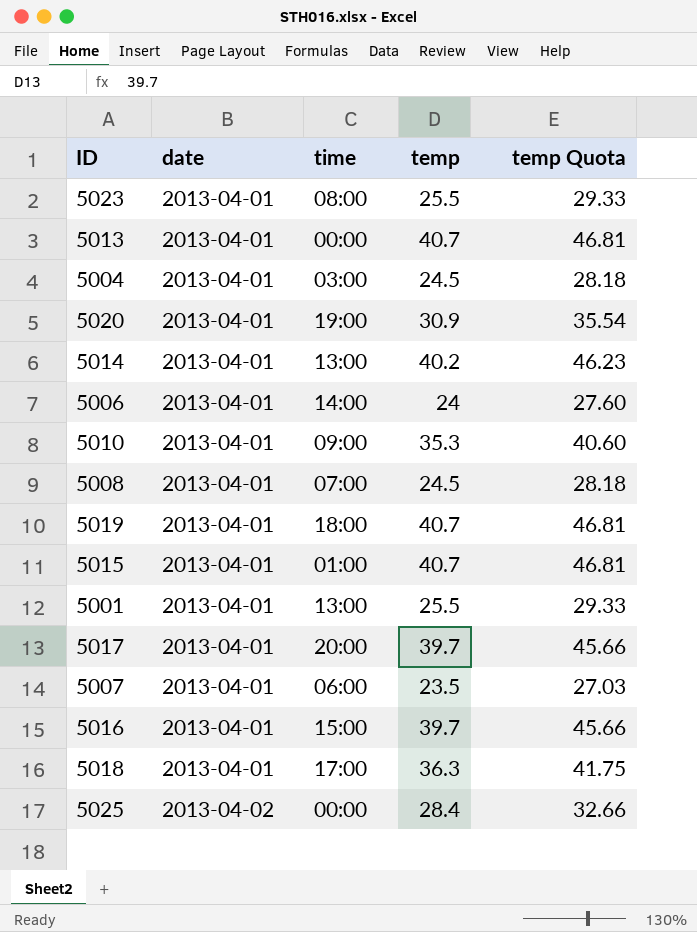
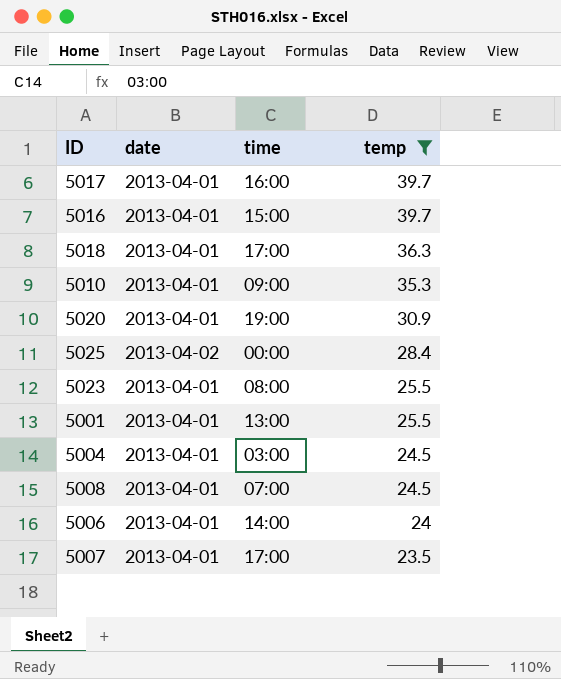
filter: none -> temp <= 39.7
row order: date ascending -> temp descending
column temp Quota | formula: [temp] * 1.15 -> none
5017 | time: 20:00 -> 16:00
5007 | time: 06:00 -> 17:00

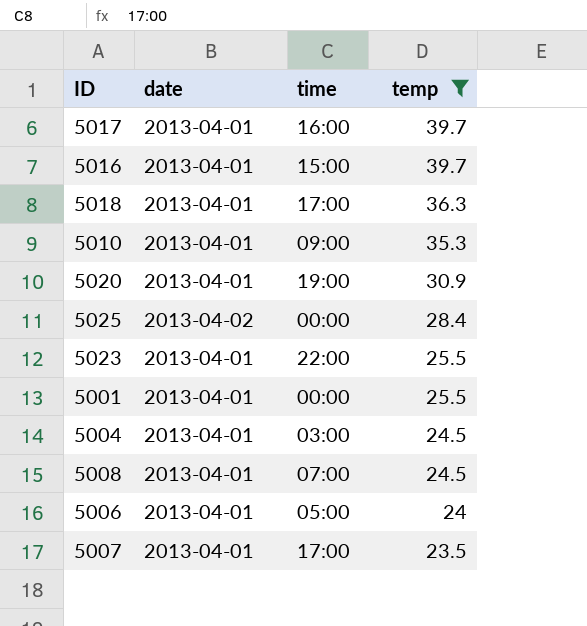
5023 | time: 08:00 -> 22:00
5001 | time: 13:00 -> 00:00
5006 | time: 14:00 -> 05:00

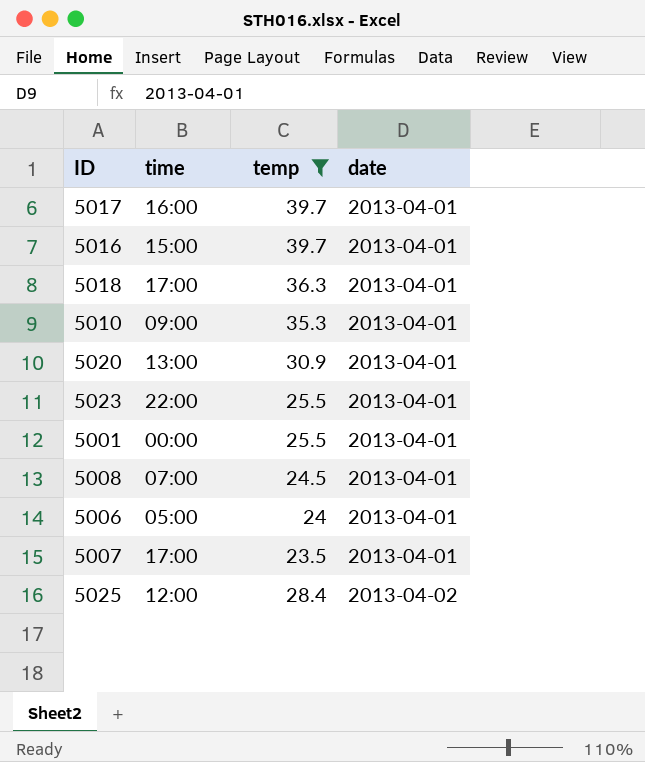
row order: temp descending -> date ascending
column date | position: 2 -> 4
row 5004: 2013-04-01 | 03:00 | 24.5 -> none
5020 | time: 19:00 -> 13:00
5025 | time: 00:00 -> 12:00

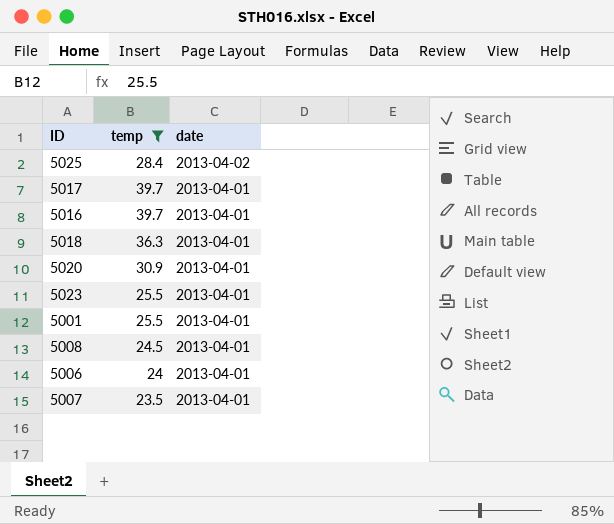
row order: date ascending -> date descending
column time | position: 2 -> none
row 5010: 09:00 | 35.3 | 2013-04-01 -> none

